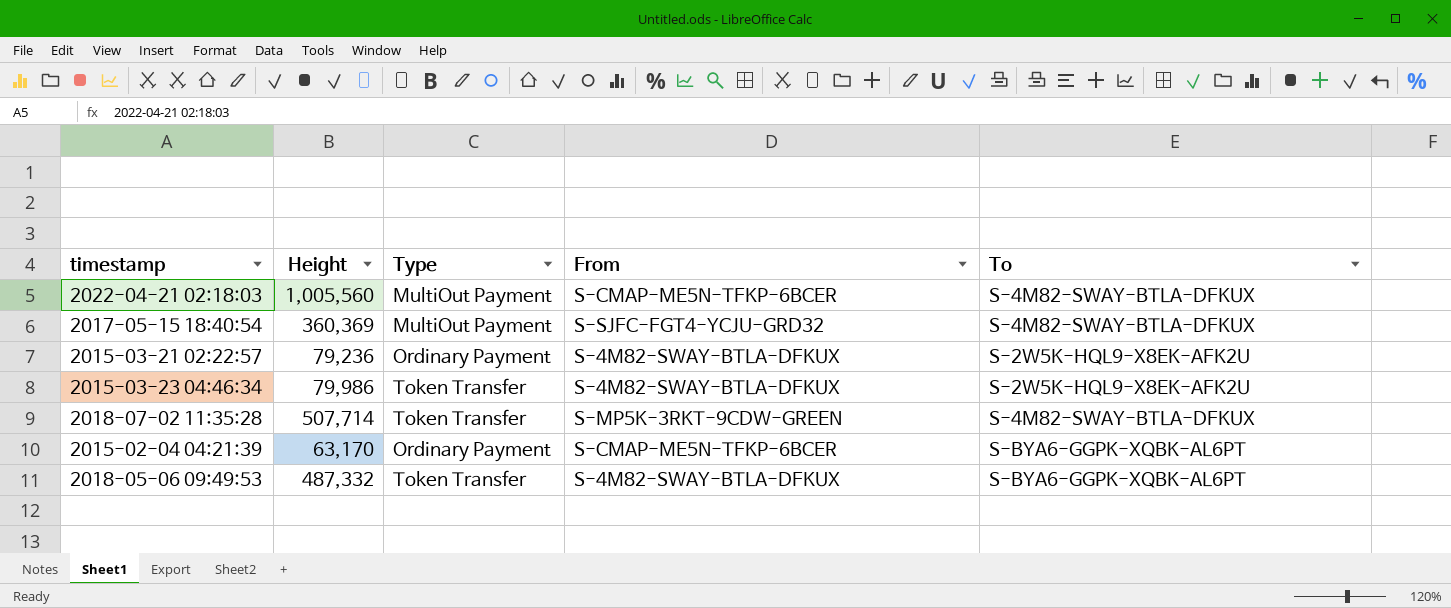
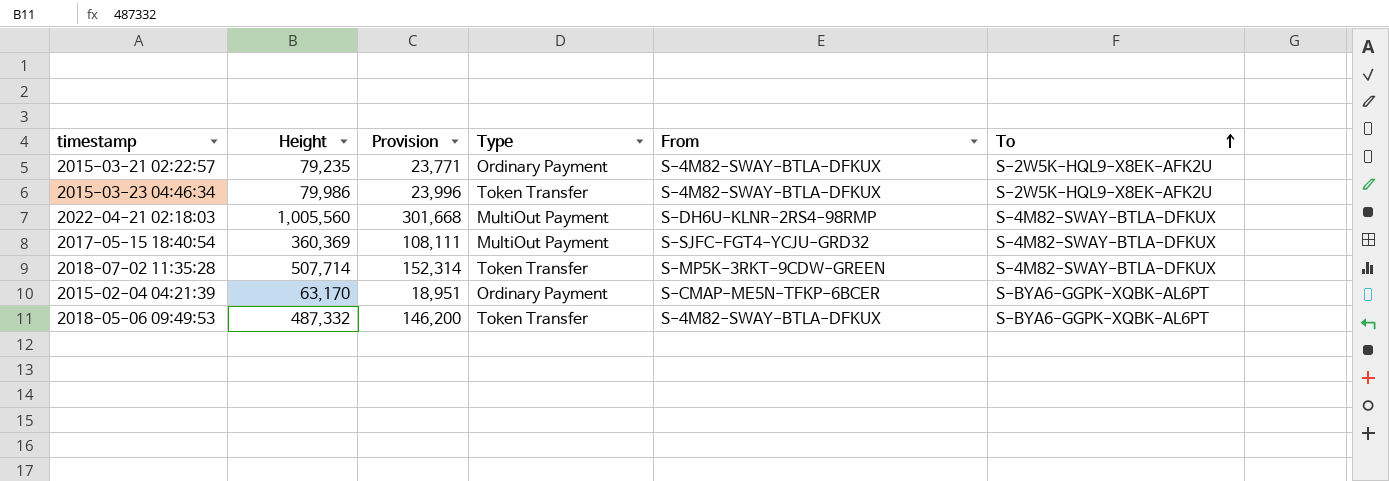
row order: none -> To ascending
column Provision | formula: none -> [Height] * 0.3
2015-03-21 02:22:57 | Height: 79,236 -> 79,235
2022-04-21 02:18:03 | From: S-CMAP-ME5N-TFKP-6BCER -> S-DH6U-KLNR-2RS4-98RMP

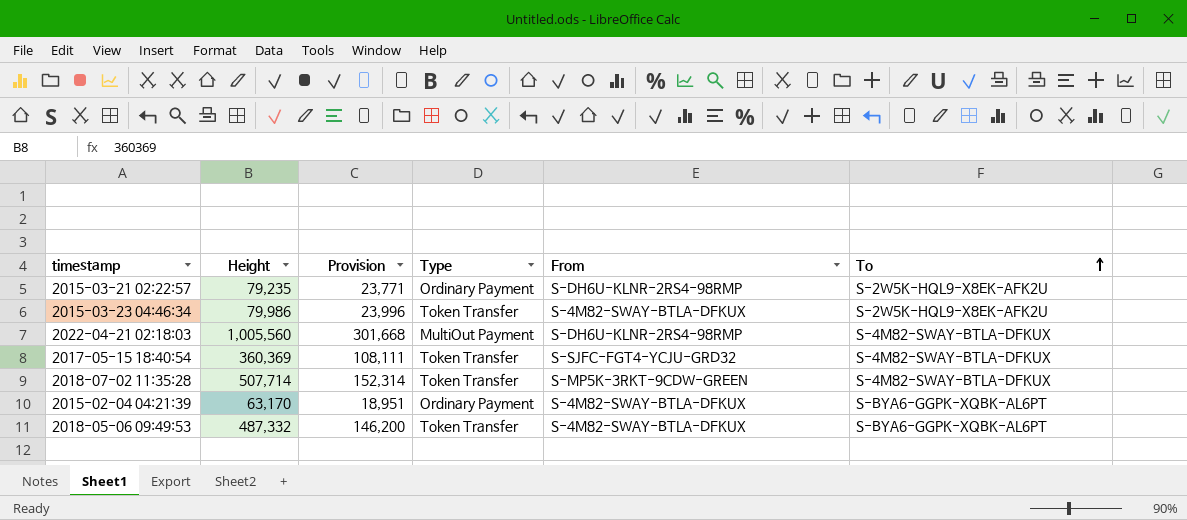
2015-03-21 02:22:57 | From: S-4M82-SWAY-BTLA-DFKUX -> S-DH6U-KLNR-2RS4-98RMP
2017-05-15 18:40:54 | Type: MultiOut Payment -> Token Transfer
2015-02-04 04:21:39 | From: S-CMAP-ME5N-TFKP-6BCER -> S-4M82-SWAY-BTLA-DFKUX

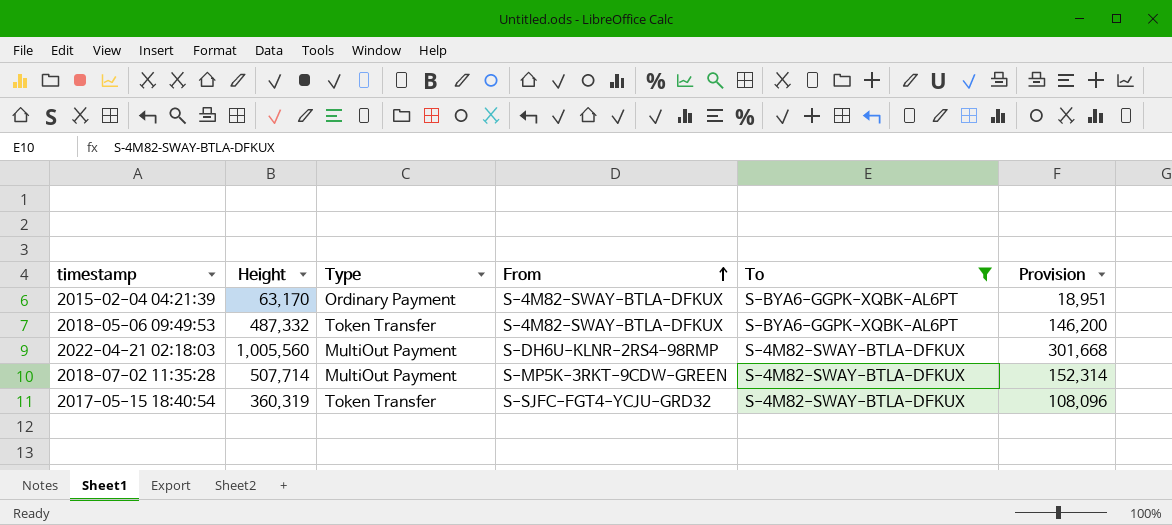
filter: none -> To != S-2W5K-HQL9-X8EK-AFK2U
row order: To ascending -> From ascending
column Provision | position: 3 -> 6
2018-07-02 11:35:28 | Type: Token Transfer -> MultiOut Payment
2017-05-15 18:40:54 | Height: 360,369 -> 360,319
2017-05-15 18:40:54 | Provision: 108,111 -> 108,096

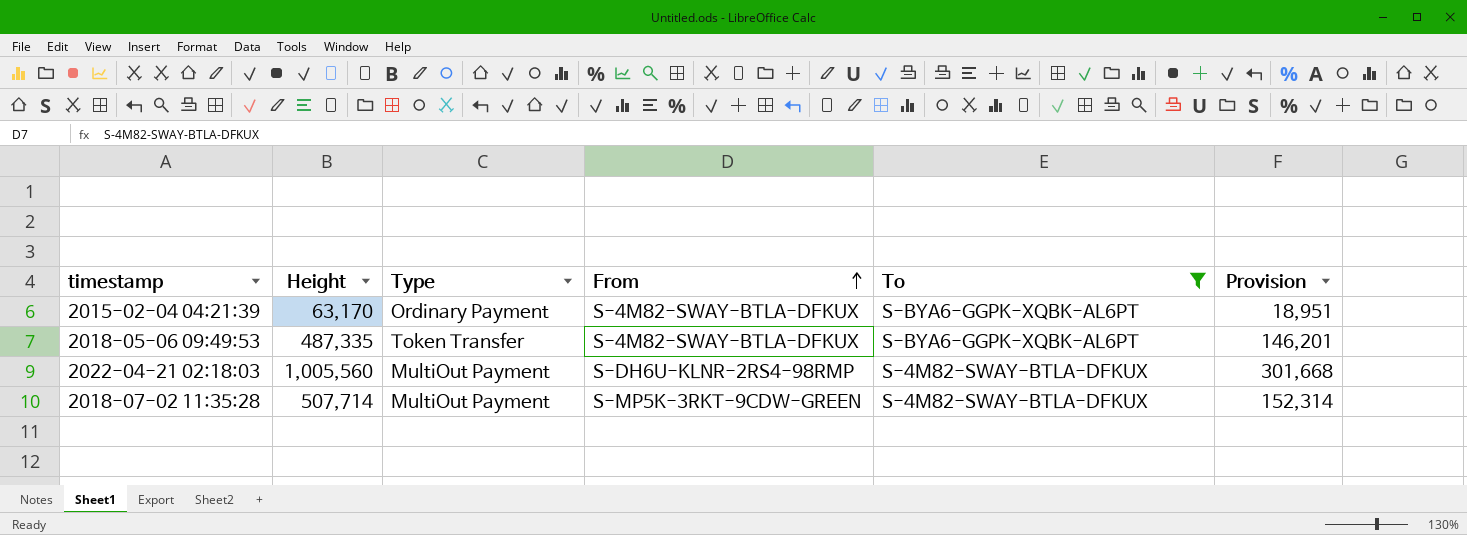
row 2017-05-15 18:40:54: 360,319 | Token Transfer | S-SJFC-FGT4-YCJU-GRD32 | S-4M82-SWAY-BTLA-DFKUX | 108,096 -> none
2018-05-06 09:49:53 | Height: 487,332 -> 487,335
2018-05-06 09:49:53 | Provision: 146,200 -> 146,201

